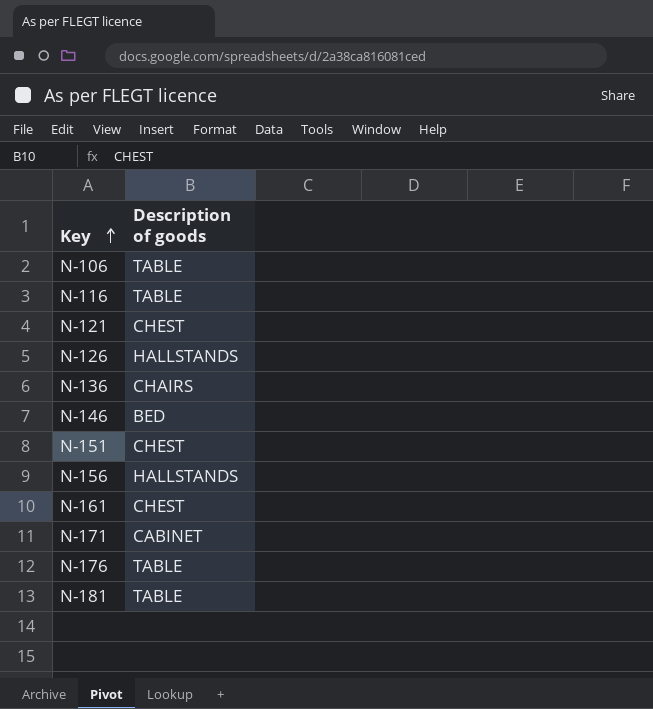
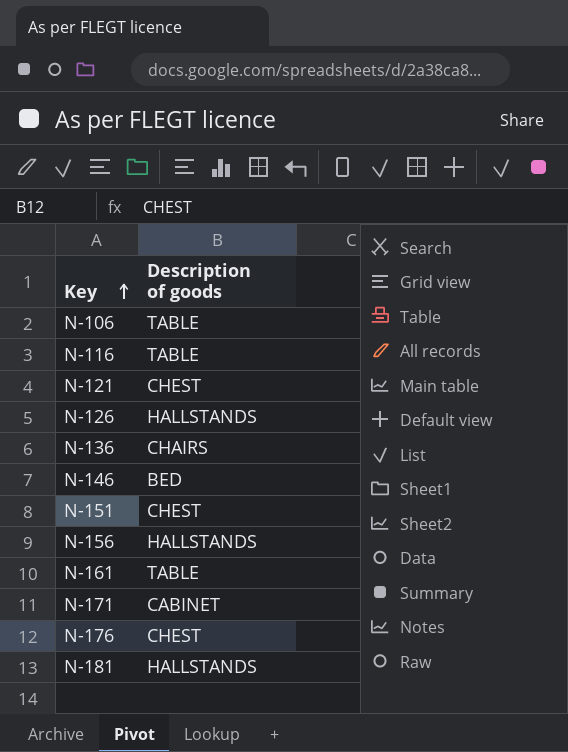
N-161 | Description of goods: CHEST -> TABLE
N-176 | Description of goods: TABLE -> CHEST
N-181 | Description of goods: TABLE -> HALLSTANDS

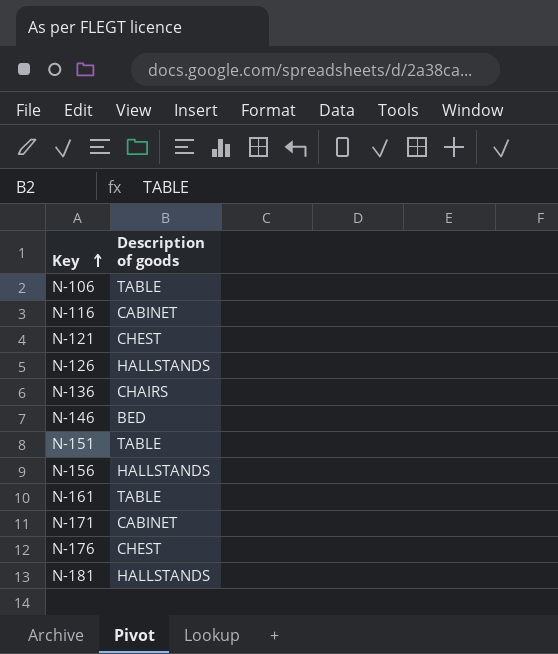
N-116 | Description of goods: TABLE -> CABINET
N-151 | Description of goods: CHEST -> TABLE

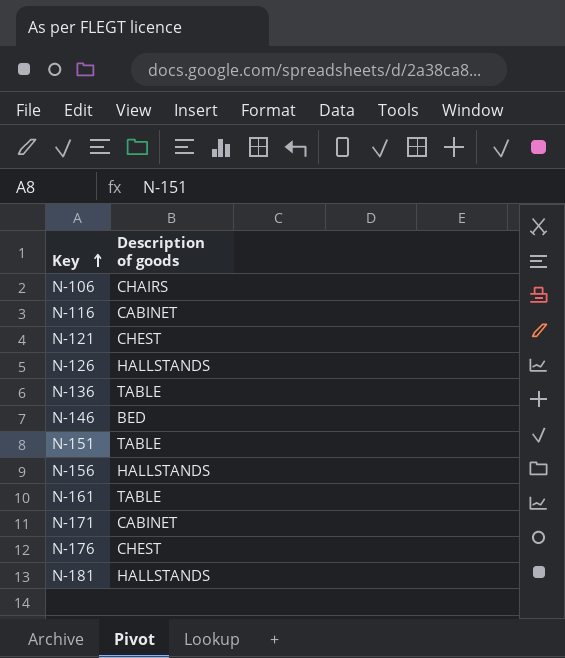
N-106 | Description of goods: TABLE -> CHAIRS
N-136 | Description of goods: CHAIRS -> TABLE

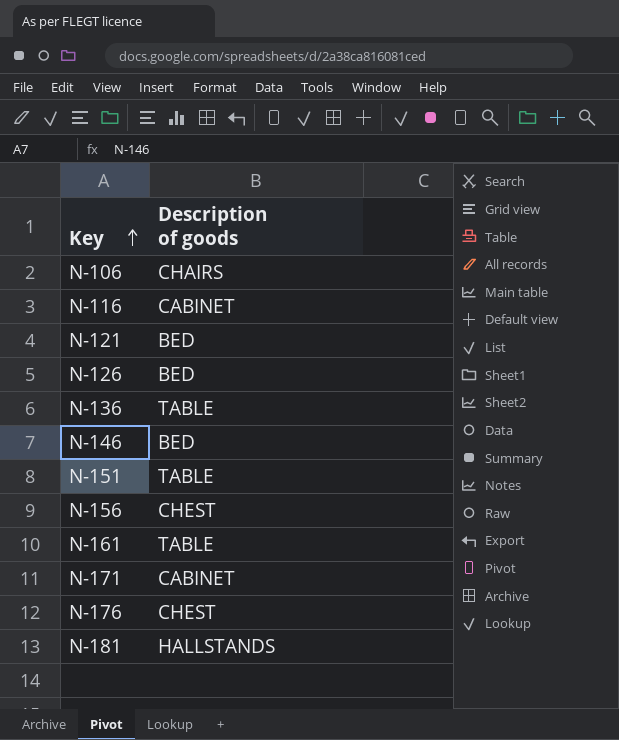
N-121 | Description of goods: CHEST -> BED
N-126 | Description of goods: HALLSTANDS -> BED
N-156 | Description of goods: HALLSTANDS -> CHEST

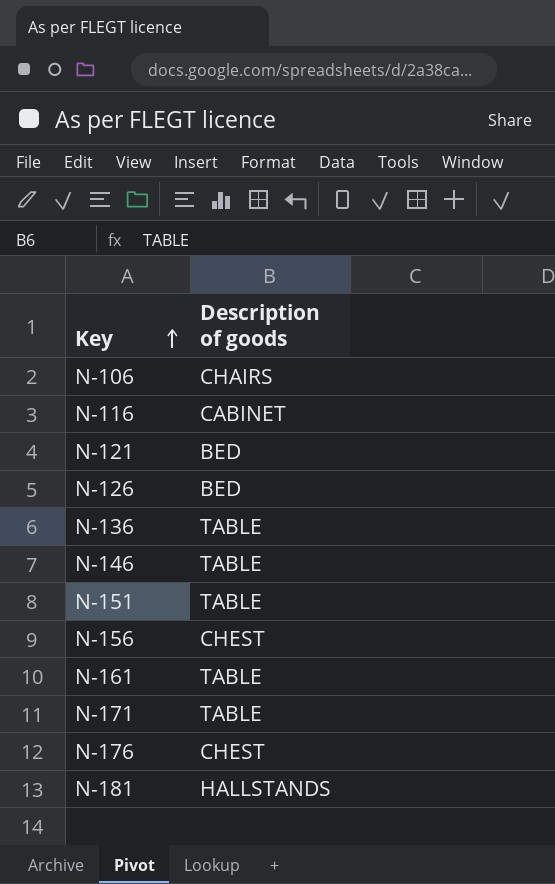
N-146 | Description of goods: BED -> TABLE
N-171 | Description of goods: CABINET -> TABLE

